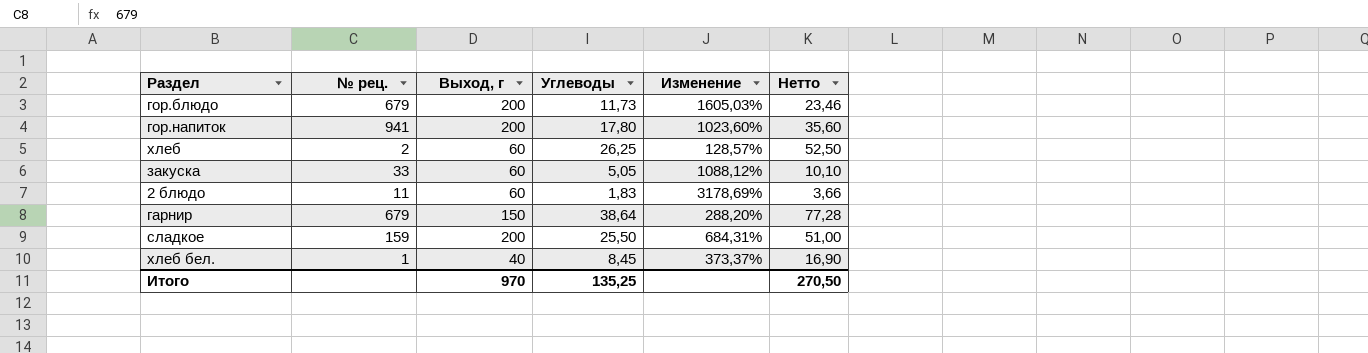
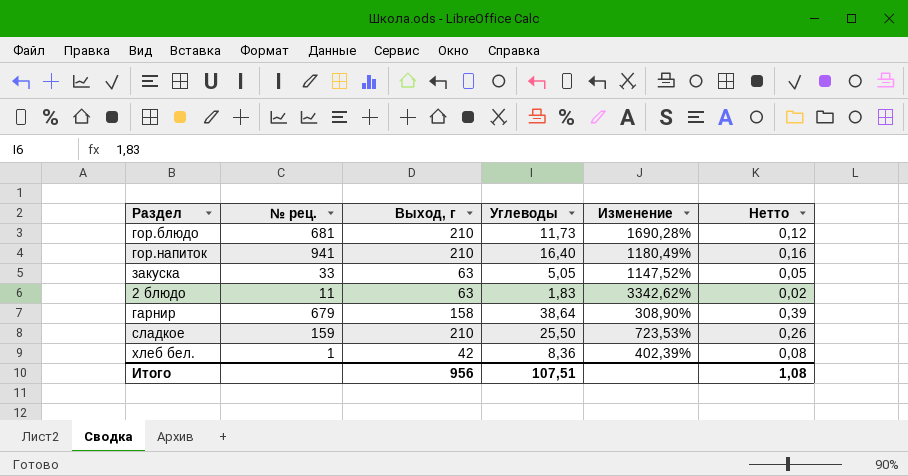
column Нетто | formula: [Углеводы] * 2 -> [Углеводы] * 0,01
row хлеб: 2 | 60 | 26,25 | 128,57% | 52,50 -> none
гор.блюдо | № рец.: 679 -> 681
гор.блюдо | Выход, г: 200 -> 210
гор.блюдо | Изменение: 1605,03% -> 1690,28%
гор.напиток | Выход, г: 200 -> 210
гор.напиток | Углеводы: 17,80 -> 16,40
гор.напиток | Изменение: 1023,60% -> 1180,49%
закуска | Выход, г: 60 -> 63
закуска | Изменение: 1088,12% -> 1147,52%
2 блюдо | Выход, г: 60 -> 63
2 блюдо | Изменение: 3178,69% -> 3342,62%
гарнир | Выход, г: 150 -> 158
гарнир | Изменение: 288,20% -> 308,90%
сладкое | Выход, г: 200 -> 210
сладкое | Изменение: 684,31% -> 723,53%
хлеб бел. | Выход, г: 40 -> 42
хлеб бел. | Углеводы: 8,45 -> 8,36
хлеб бел. | Изменение: 373,37% -> 402,39%
Итого | Выход, г: 970 -> 956
Итого | Углеводы: 135,25 -> 107,51
Итого | Нетто: 270,50 -> 1,08

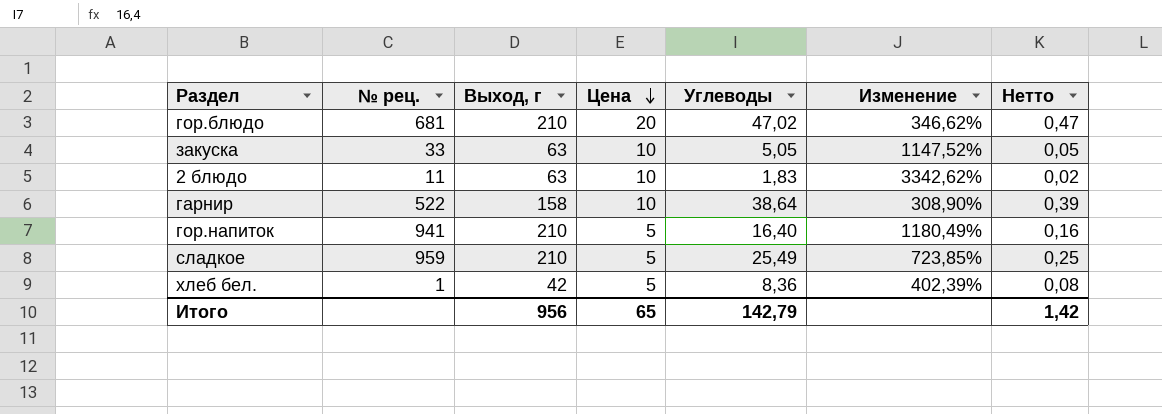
row order: none -> Цена descending
column Цена | position: none -> 4
гор.блюдо | Углеводы: 11,73 -> 47,02
гор.блюдо | Изменение: 1690,28% -> 346,62%
гор.блюдо | Нетто: 0,12 -> 0,47
гарнир | № рец.: 679 -> 522
сладкое | № рец.: 159 -> 959
сладкое | Углеводы: 25,50 -> 25,49
сладкое | Изменение: 723,53% -> 723,85%
сладкое | Нетто: 0,26 -> 0,25
Итого | Углеводы: 107,51 -> 142,79
Итого | Нетто: 1,08 -> 1,42

